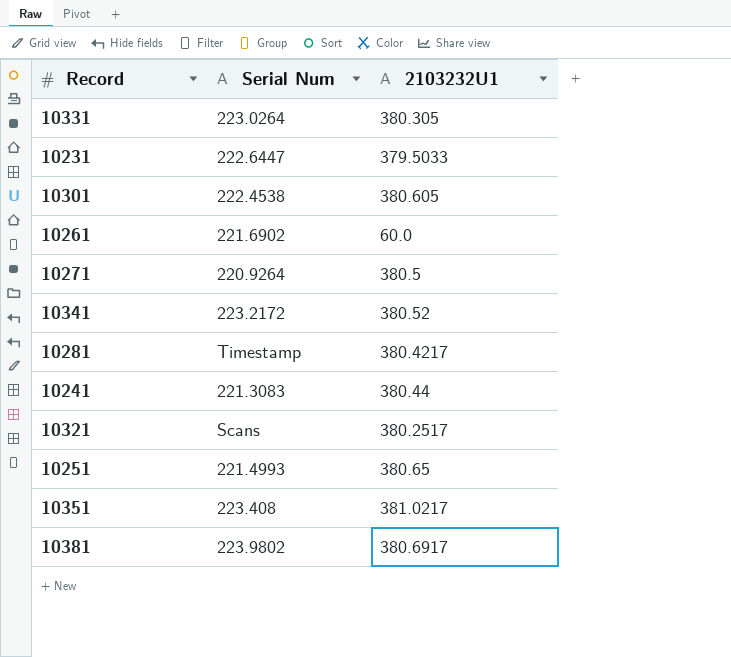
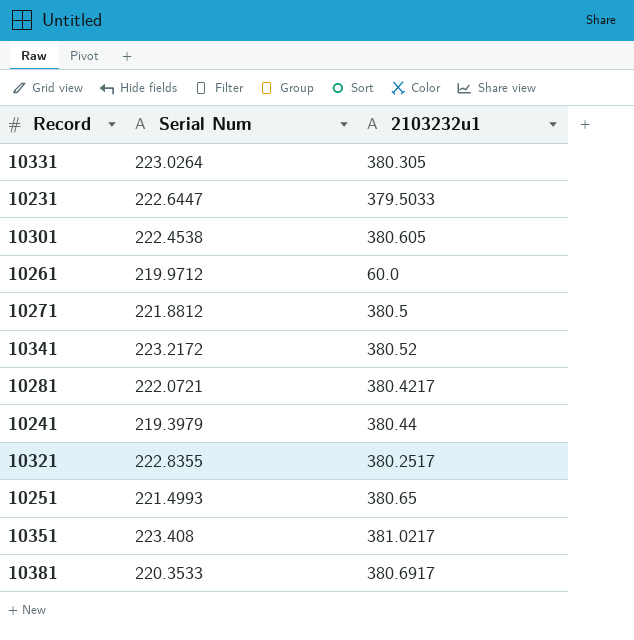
column name: 2103232U1 -> 2103232u1
10261 | Serial Num: 221.6902 -> 219.9712
10271 | Serial Num: 220.9264 -> 221.8812
10281 | Serial Num: Timestamp -> 222.0721
10241 | Serial Num: 221.3083 -> 219.3979
10321 | Serial Num: Scans -> 222.8355
10381 | Serial Num: 223.9802 -> 220.3533

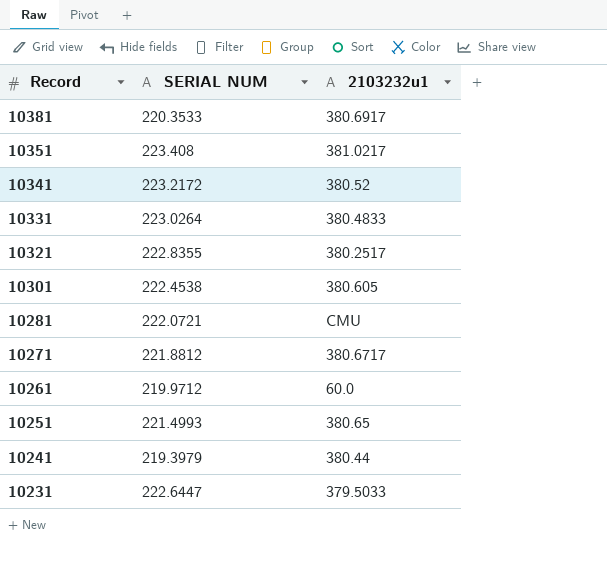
row order: none -> Record descending
column name: Serial Num -> SERIAL NUM
10331 | 2103232u1: 380.305 -> 380.4833
10281 | 2103232u1: 380.4217 -> CMU
10271 | 2103232u1: 380.5 -> 380.6717

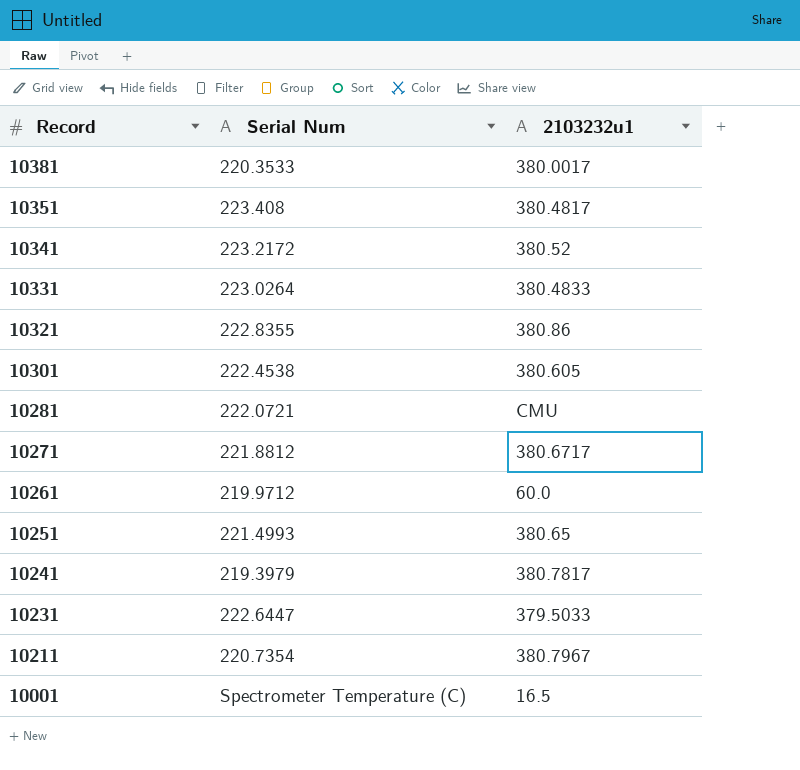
column name: SERIAL NUM -> Serial Num
10381 | 2103232u1: 380.6917 -> 380.0017
10351 | 2103232u1: 381.0217 -> 380.4817
10321 | 2103232u1: 380.2517 -> 380.86
10241 | 2103232u1: 380.44 -> 380.7817
row 10211: none -> 220.7354 | 380.7967
row 10001: none -> Spectrometer Temperature (C) | 16.5

